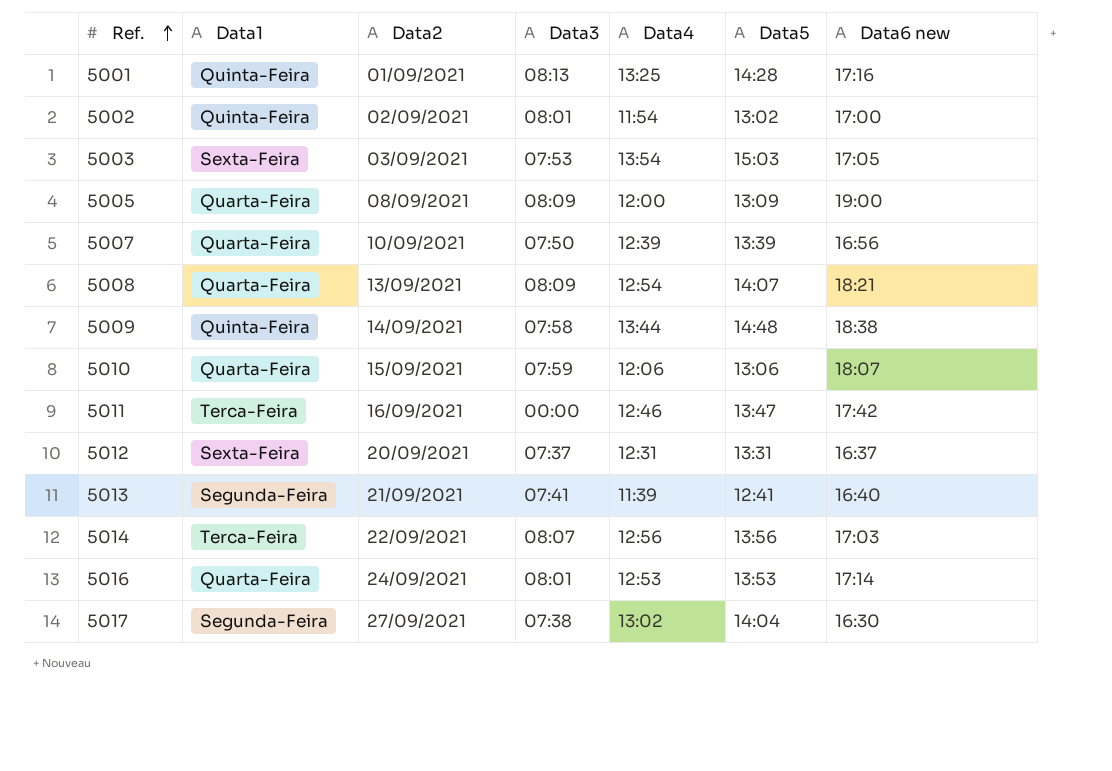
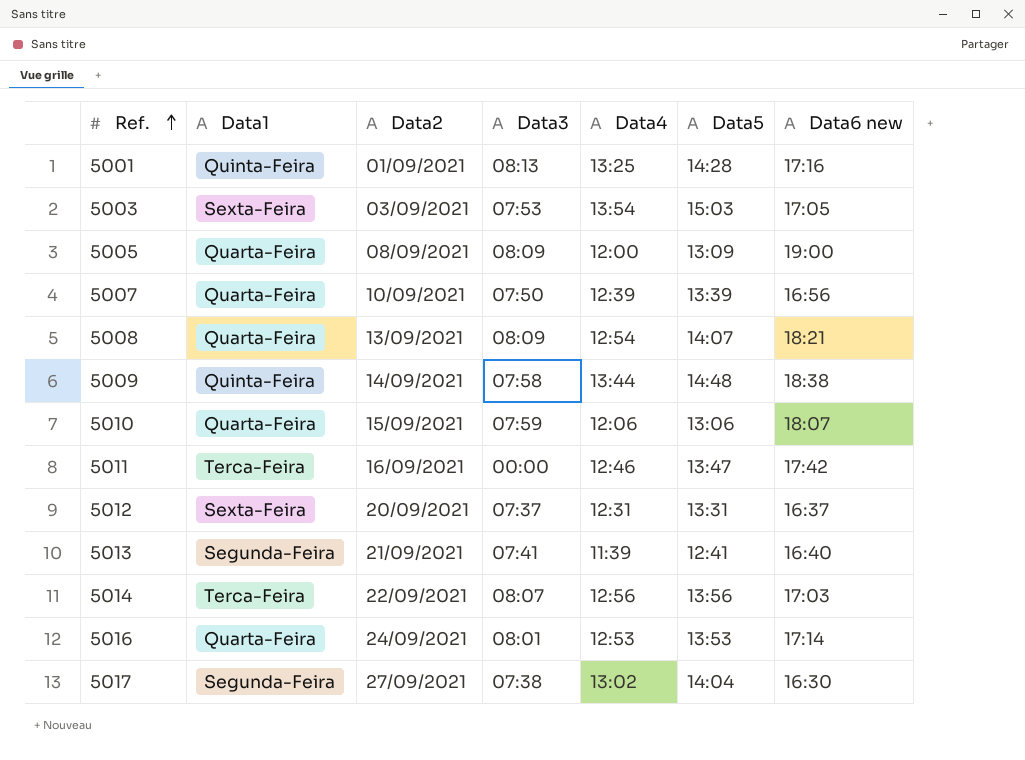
row 5002: Quinta-Feira | 02/09/2021 | 08:01 | 11:54 | 13:02 | 17:00 -> none

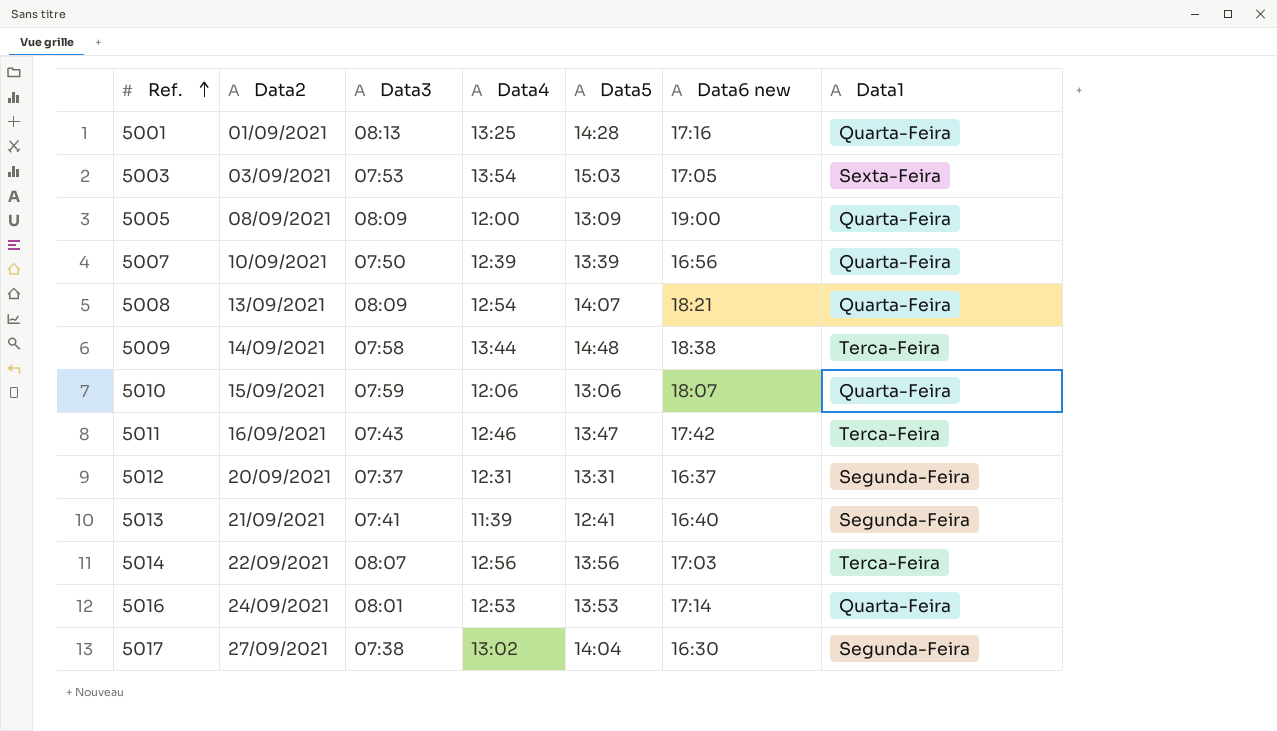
column Data1 | position: 2 -> 7
5001 | Data1: Quinta-Feira -> Quarta-Feira
5009 | Data1: Quinta-Feira -> Terca-Feira
5011 | Data3: 00:00 -> 07:43
5012 | Data1: Sexta-Feira -> Segunda-Feira

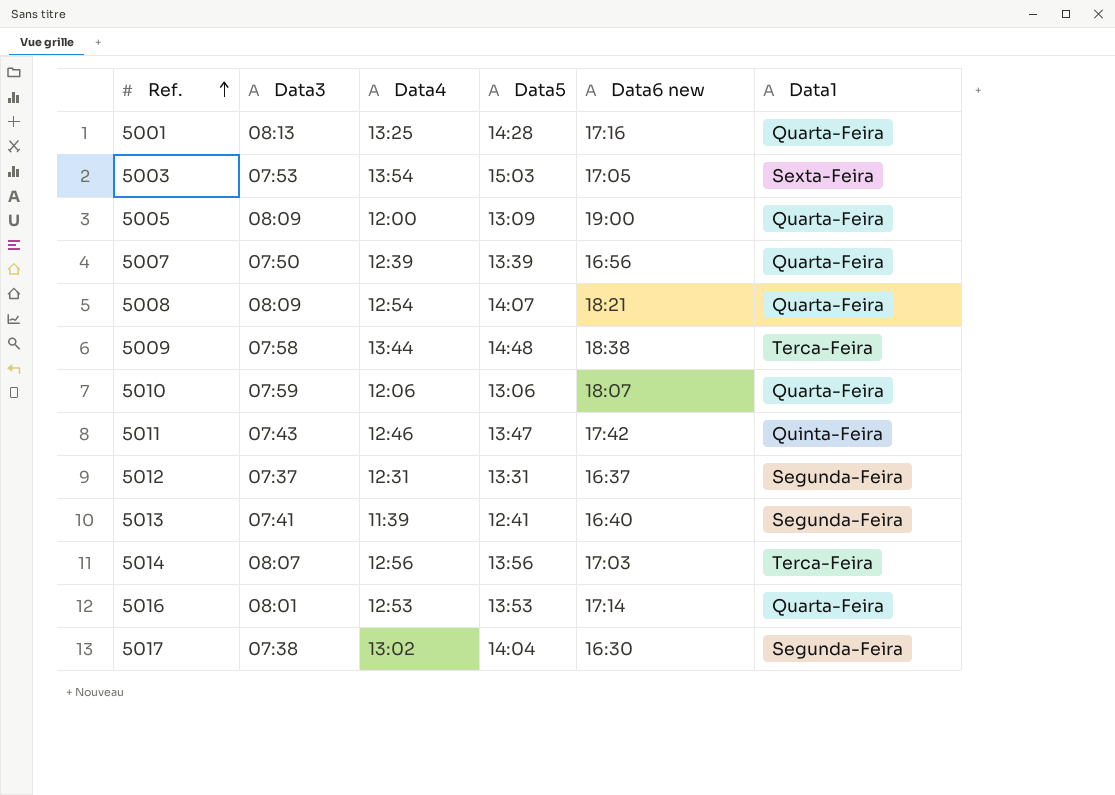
column Data2 | position: 2 -> none
5011 | Data1: Terca-Feira -> Quinta-Feira

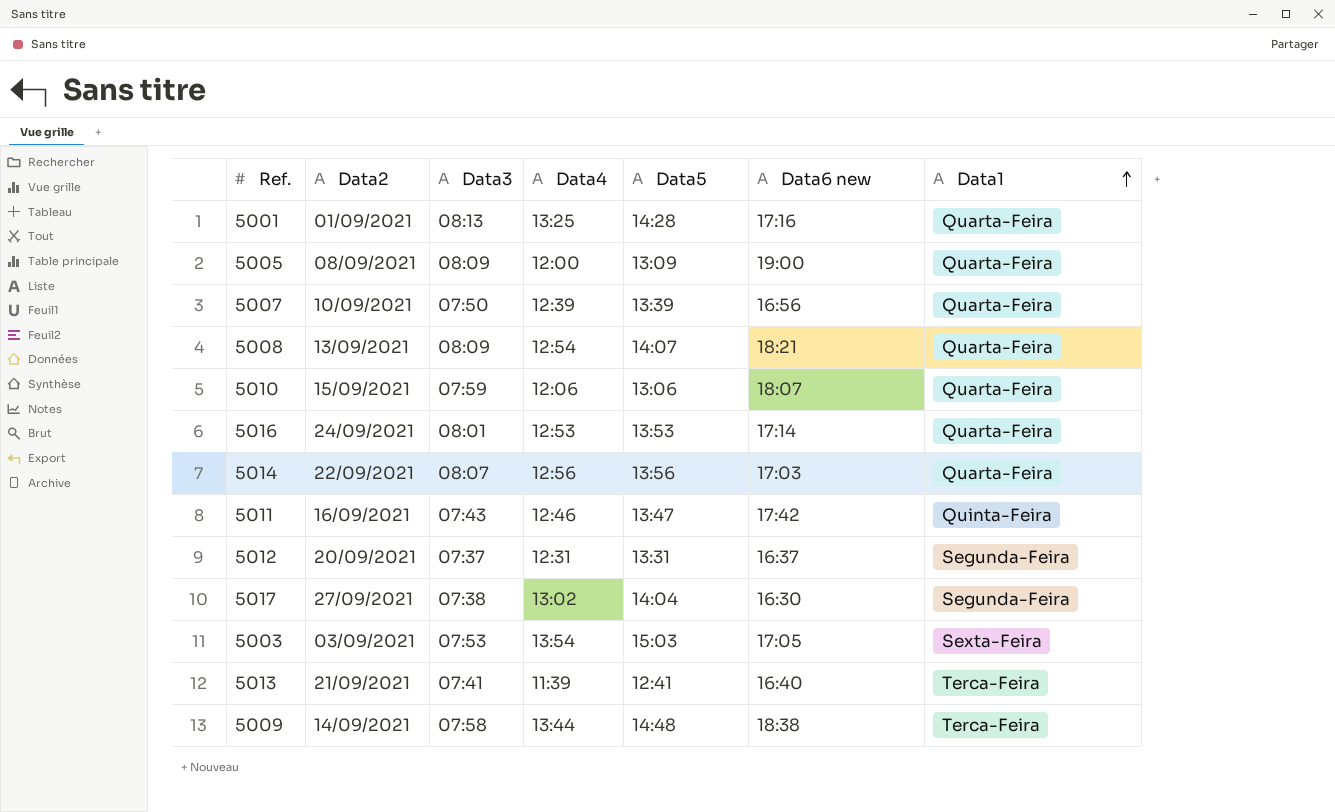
row order: Ref. ascending -> Data1 ascending
column Data2 | position: none -> 2
5014 | Data1: Terca-Feira -> Quarta-Feira
5013 | Data1: Segunda-Feira -> Terca-Feira

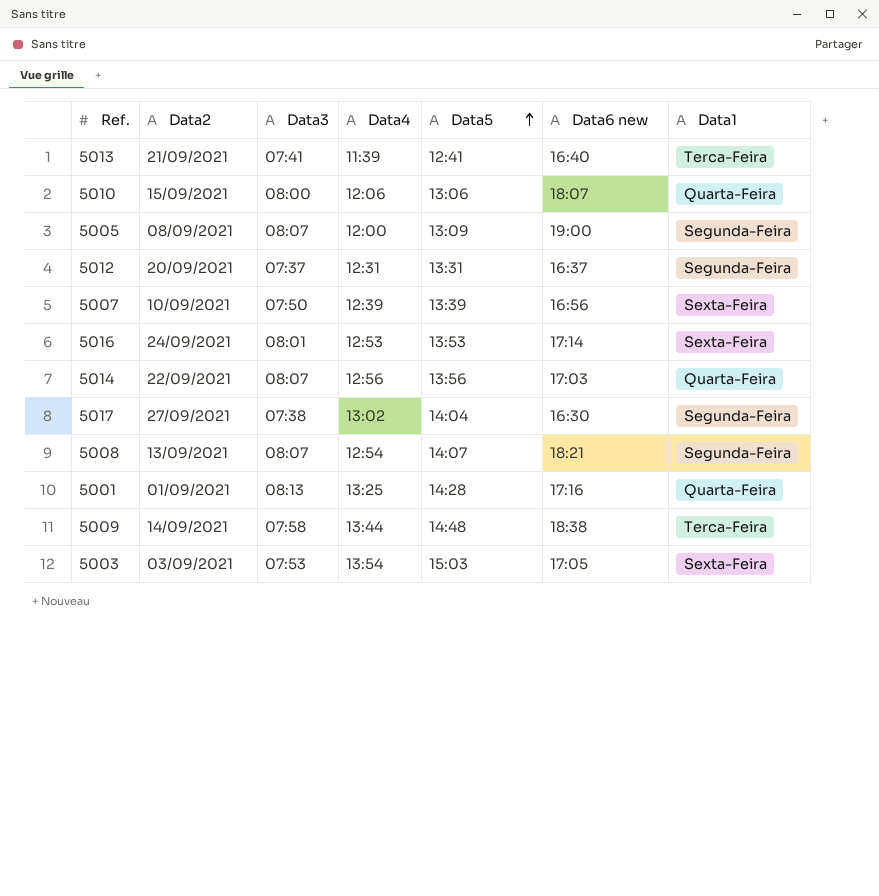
row order: Data1 ascending -> Data5 ascending
row 5011: 16/09/2021 | 07:43 | 12:46 | 13:47 | 17:42 | Quinta-Feira -> none
5010 | Data3: 07:59 -> 08:00
5005 | Data3: 08:09 -> 08:07
5005 | Data1: Quarta-Feira -> Segunda-Feira
5007 | Data1: Quarta-Feira -> Sexta-Feira
5016 | Data1: Quarta-Feira -> Sexta-Feira
5008 | Data3: 08:09 -> 08:07
5008 | Data1: Quarta-Feira -> Segunda-Feira

